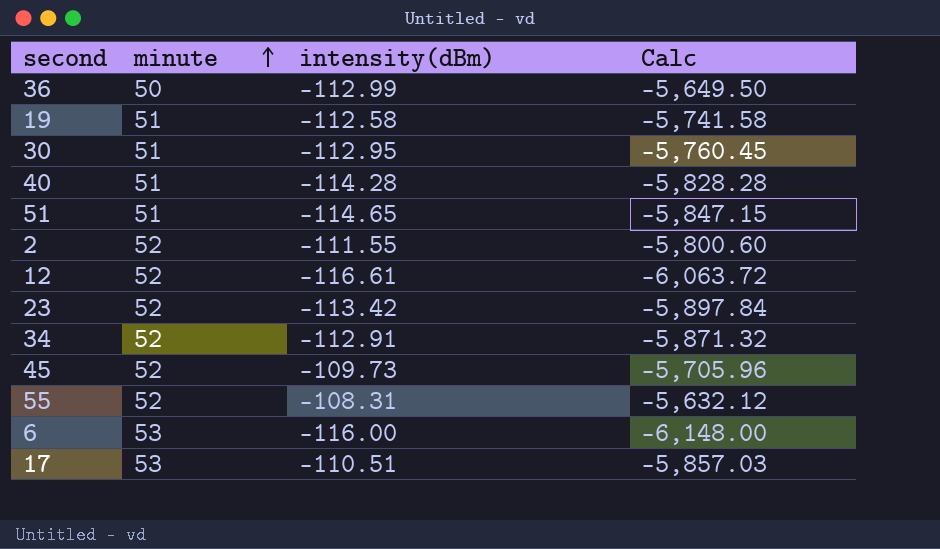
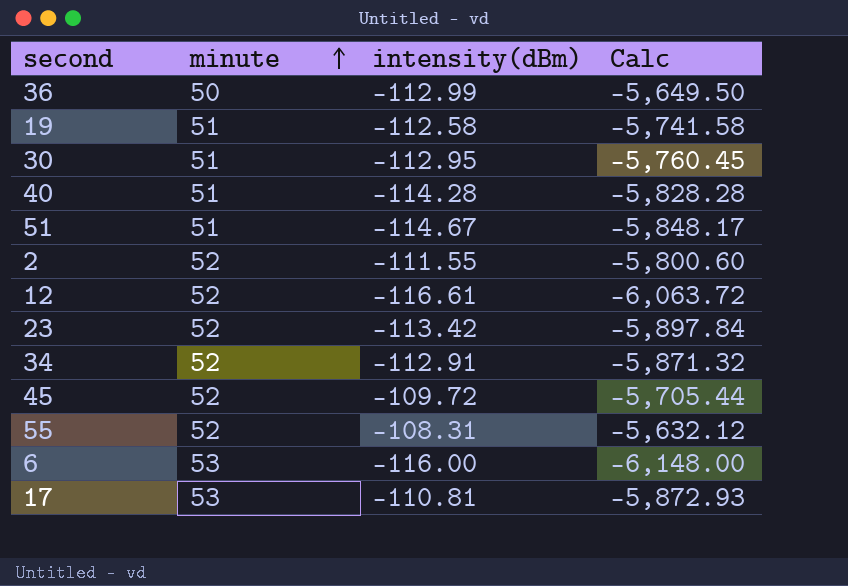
51 | intensity(dBm): -114.65 -> -114.67
51 | Calc: -5,847.15 -> -5,848.17
45 | intensity(dBm): -109.73 -> -109.72
45 | Calc: -5,705.96 -> -5,705.44
17 | intensity(dBm): -110.51 -> -110.81
17 | Calc: -5,857.03 -> -5,872.93

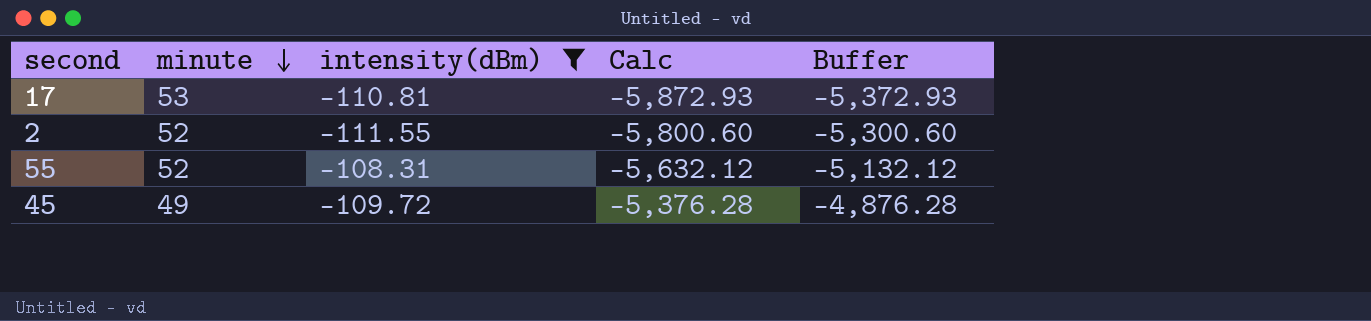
filter: none -> intensity(dBm) >= -111.55
row order: minute ascending -> minute descending
column Buffer | formula: none -> [Calc] + 500
45 | minute: 52 -> 49
45 | Calc: -5,705.44 -> -5,376.28

